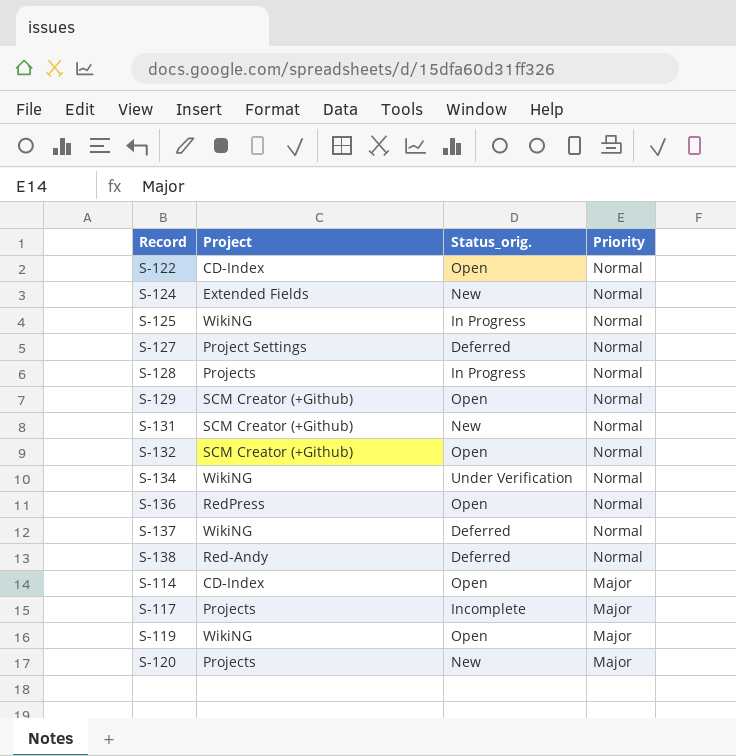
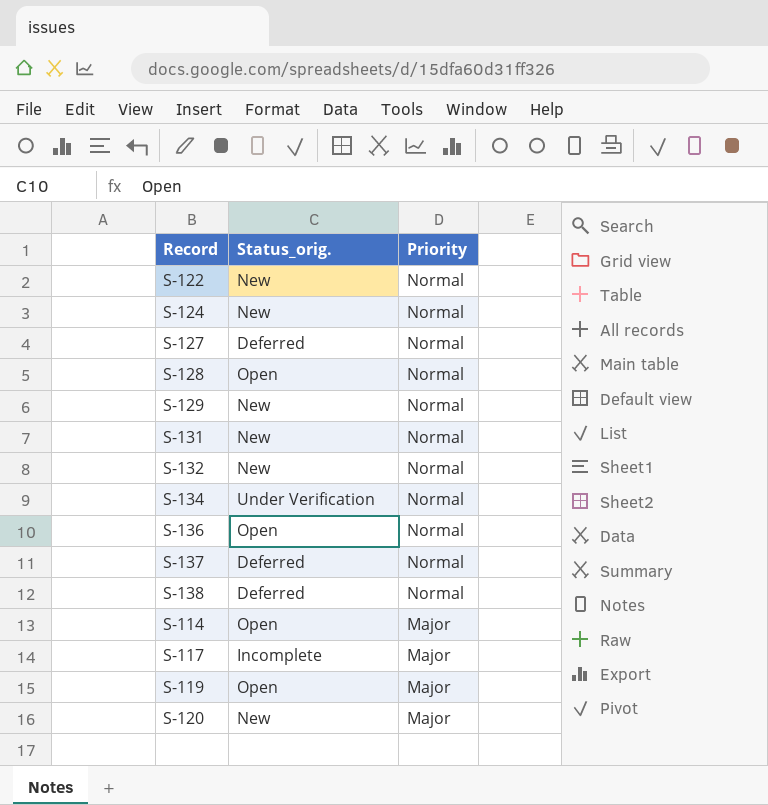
column Project | position: 2 -> none
row S-125: WikiNG | In Progress | Normal -> none
S-122 | Status_orig.: Open -> New
S-128 | Status_orig.: In Progress -> Open
S-129 | Status_orig.: Open -> New
S-132 | Status_orig.: Open -> New

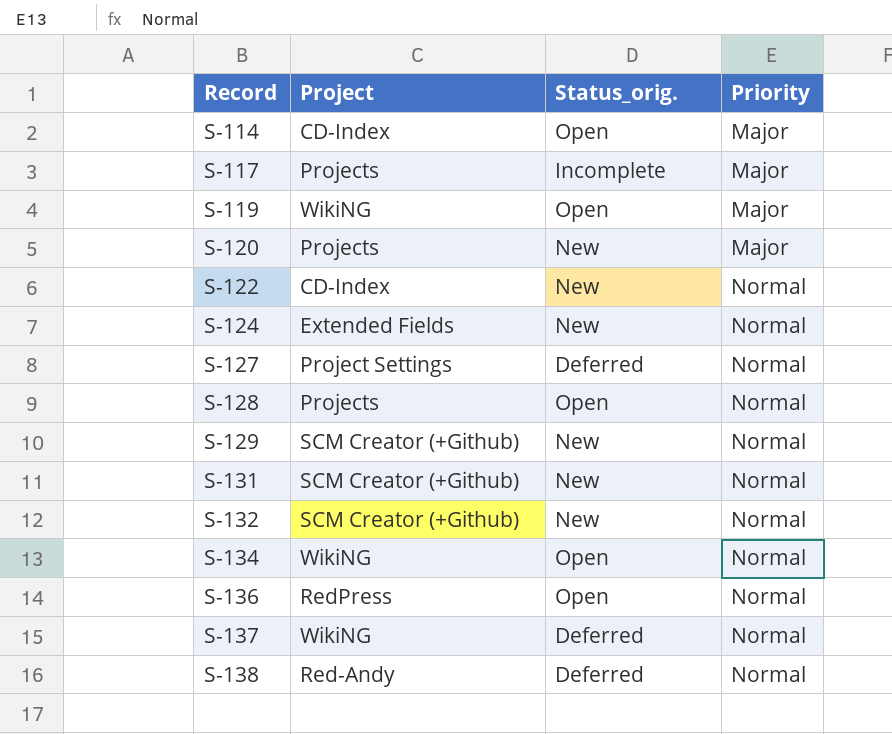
row order: Priority descending -> Record ascending
column Project | position: none -> 2
S-134 | Status_orig.: Under Verification -> Open

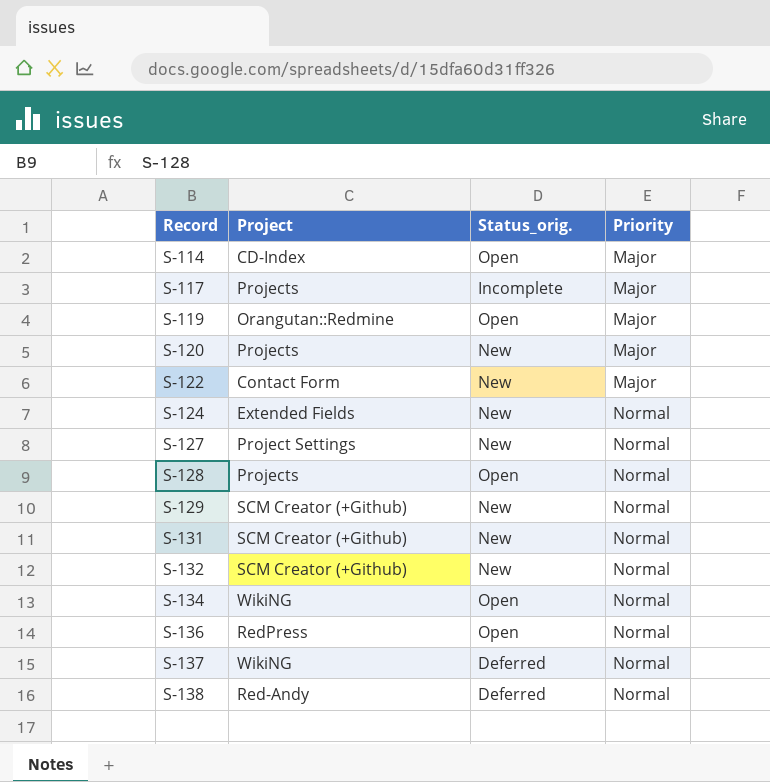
S-119 | Project: WikiNG -> Orangutan::Redmine
S-122 | Project: CD-Index -> Contact Form
S-122 | Priority: Normal -> Major
S-127 | Status_orig.: Deferred -> New

